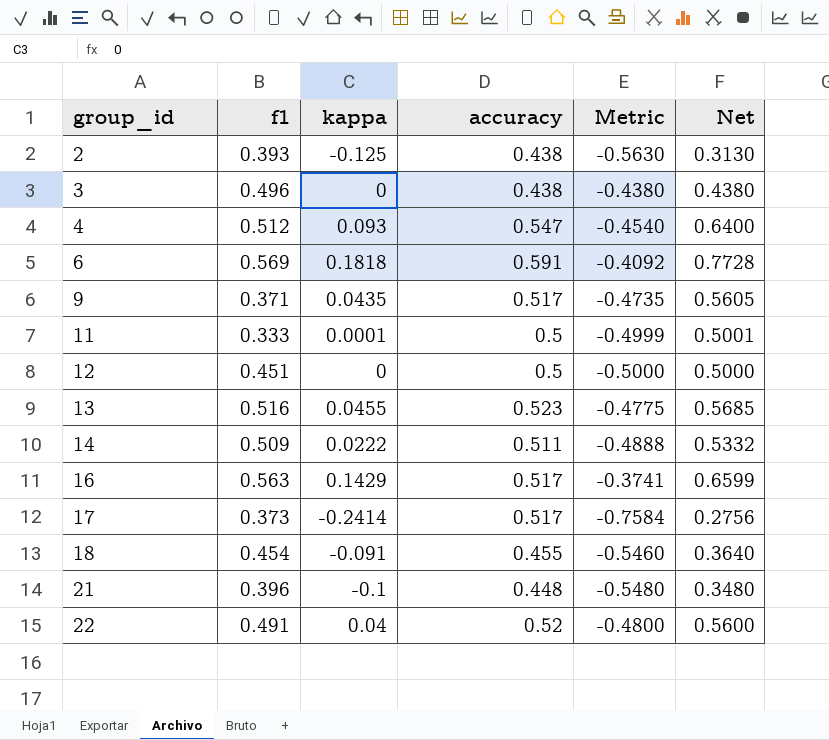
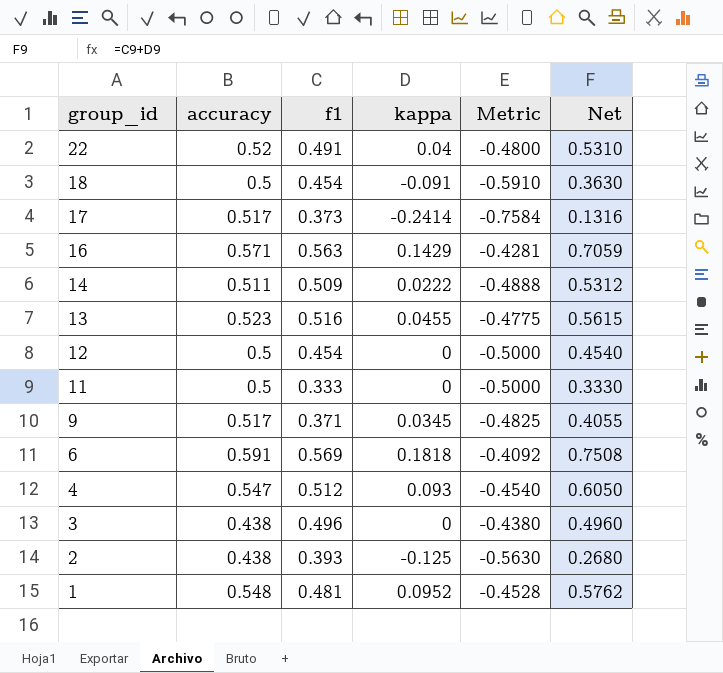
row order: group_id ascending -> group_id descending
column accuracy | position: 4 -> 2
column Net | formula: [kappa] + [accuracy] -> [f1] + [kappa]
row 21: 0.396 | -0.1 | 0.448 | -0.5480 | 0.3480 -> none
18 | accuracy: 0.455 -> 0.5
18 | Metric: -0.5460 -> -0.5910
16 | accuracy: 0.517 -> 0.571
16 | Metric: -0.3741 -> -0.4281
12 | f1: 0.451 -> 0.454
11 | kappa: 0.0001 -> 0
11 | Metric: -0.4999 -> -0.5000
9 | kappa: 0.0435 -> 0.0345
9 | Metric: -0.4735 -> -0.4825
row 1: none -> 0.548 | 0.481 | 0.0952 | -0.4528 | 0.5762

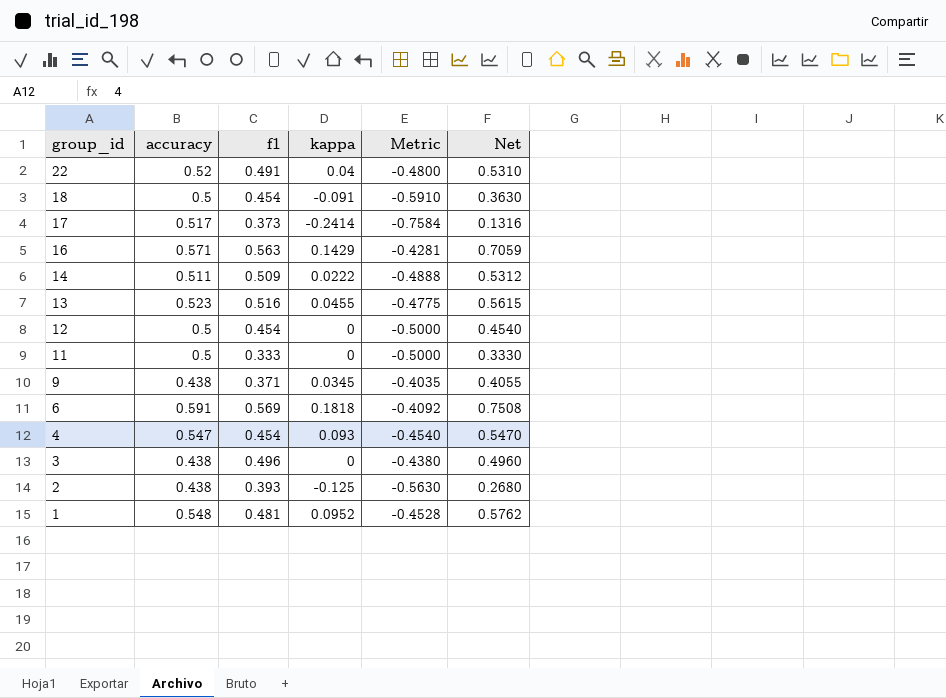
9 | accuracy: 0.517 -> 0.438
9 | Metric: -0.4825 -> -0.4035
4 | f1: 0.512 -> 0.454
4 | Net: 0.6050 -> 0.5470

